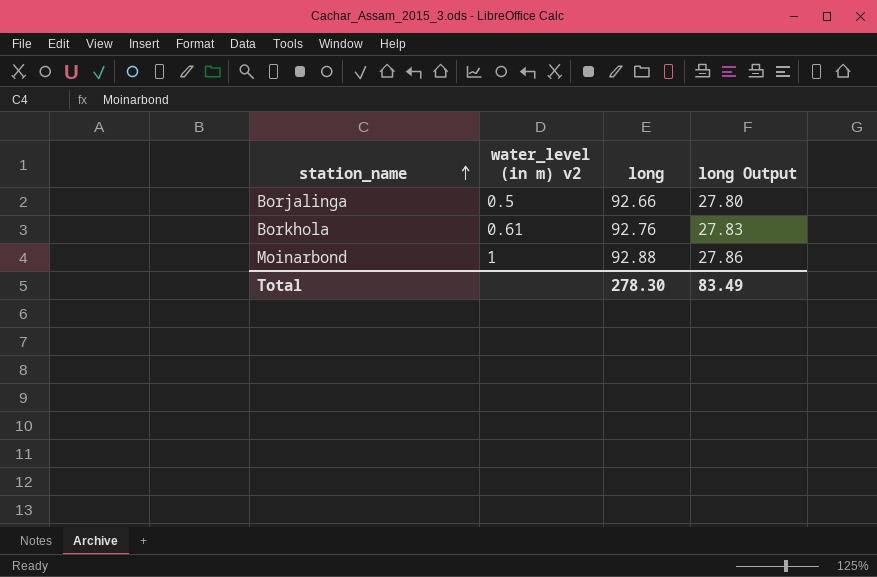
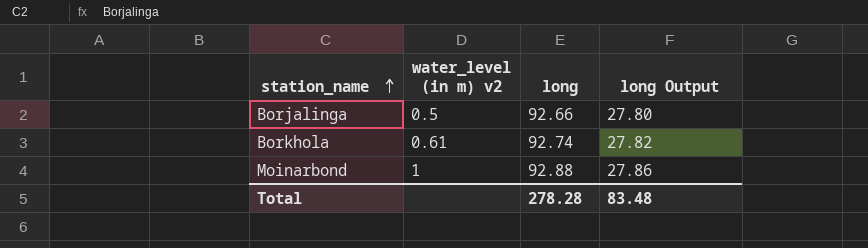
Borkhola | long: 92.76 -> 92.74
Borkhola | long Output: 27.83 -> 27.82
Total | long: 278.30 -> 278.28
Total | long Output: 83.49 -> 83.48

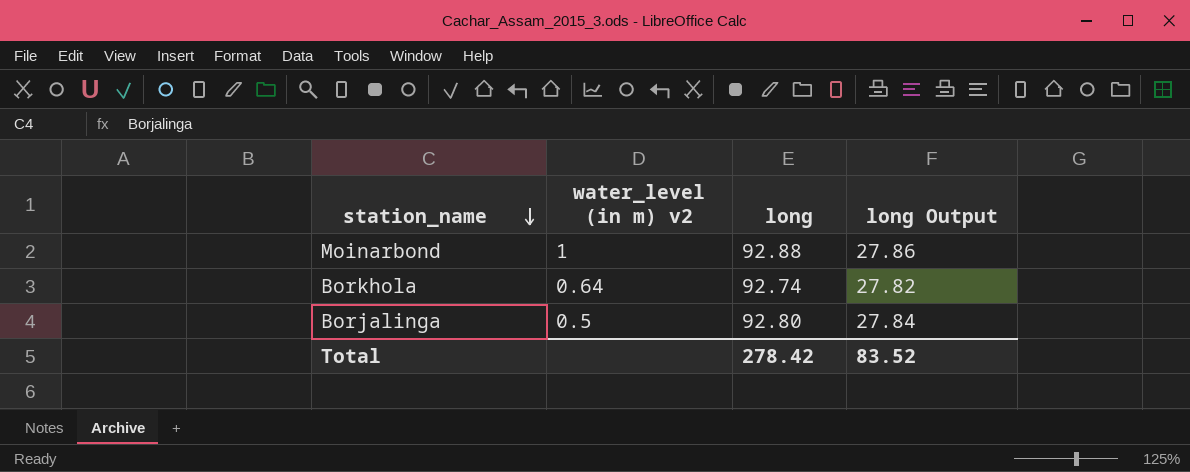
row order: station_name ascending -> station_name descending
Borkhola | water_level (in m) v2: 0.61 -> 0.64
Borjalinga | long: 92.66 -> 92.80
Borjalinga | long Output: 27.80 -> 27.84
Total | long: 278.28 -> 278.42
Total | long Output: 83.48 -> 83.52

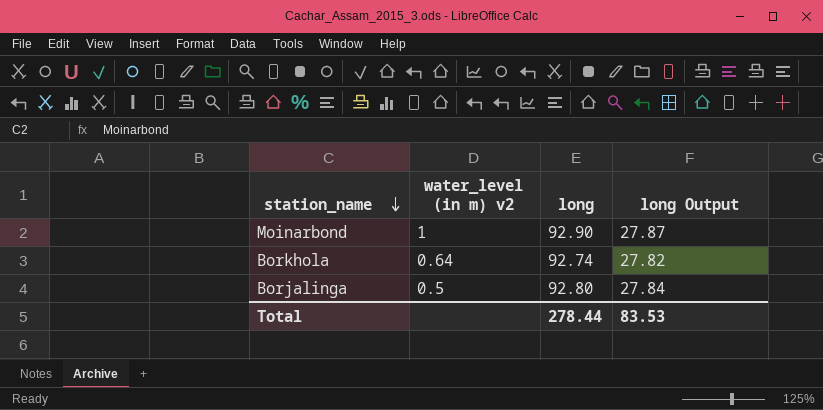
Moinarbond | long: 92.88 -> 92.90
Moinarbond | long Output: 27.86 -> 27.87
Total | long: 278.42 -> 278.44
Total | long Output: 83.52 -> 83.53

